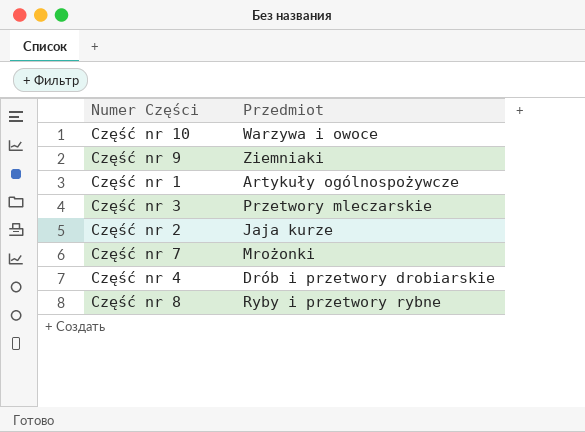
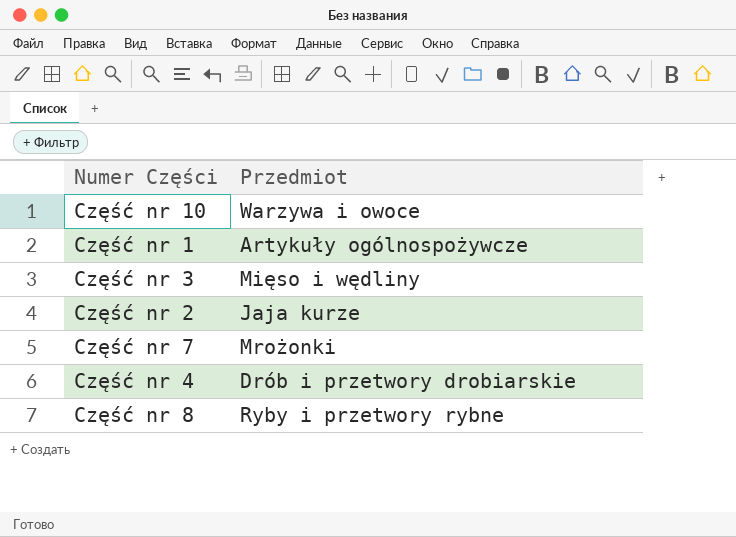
row Część nr 9: Ziemniaki -> none
Część nr 3 | Przedmiot: Przetwory mleczarskie -> Mięso i wędliny

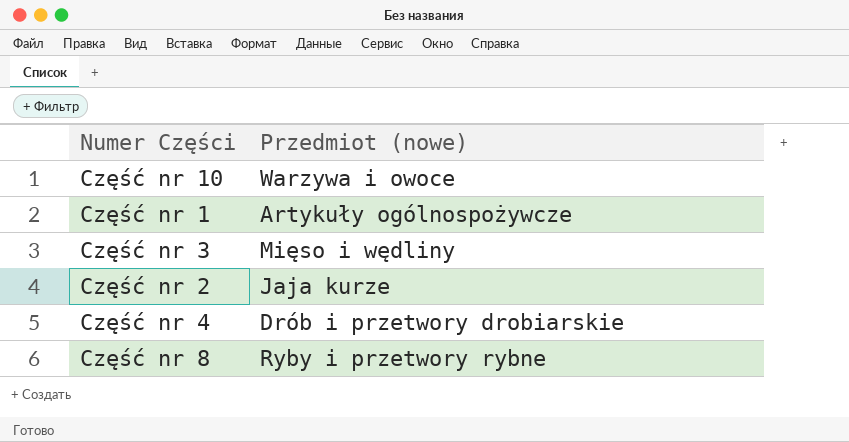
column name: Przedmiot -> Przedmiot (nowe)
row Część nr 7: Mrożonki -> none

